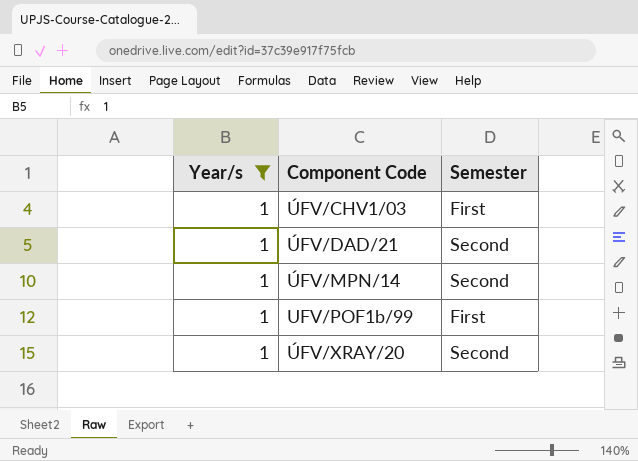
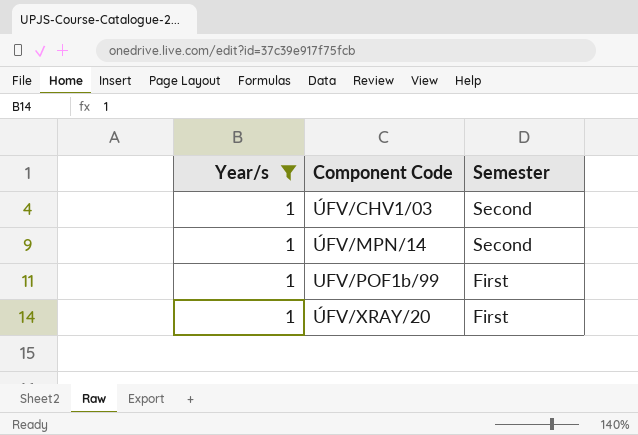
row ÚFV/DAD/21: 1 | Second -> none
ÚFV/CHV1/03 | Semester: First -> Second
ÚFV/XRAY/20 | Semester: Second -> First

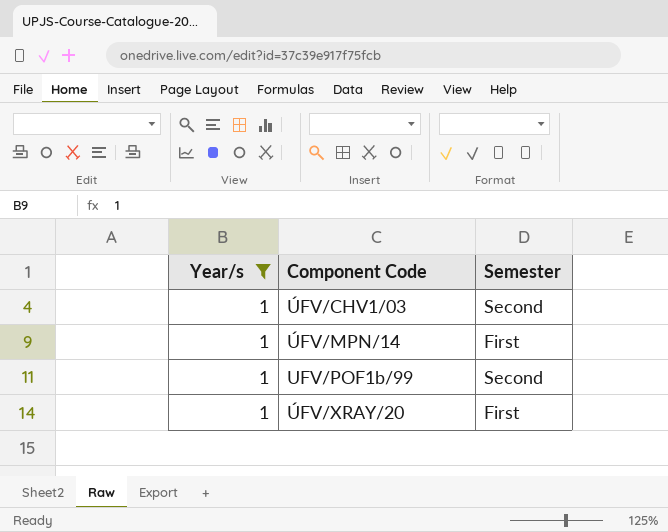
ÚFV/MPN/14 | Semester: Second -> First
UFV/POF1b/99 | Semester: First -> Second

